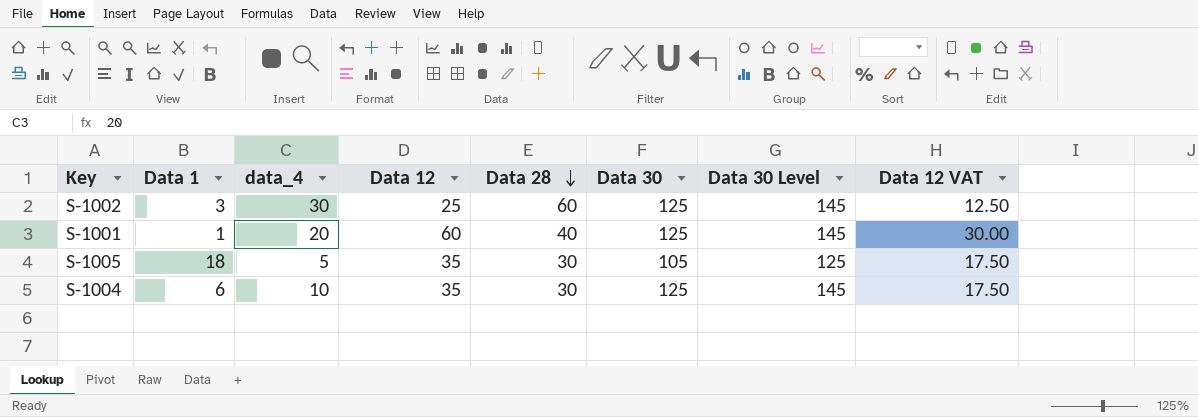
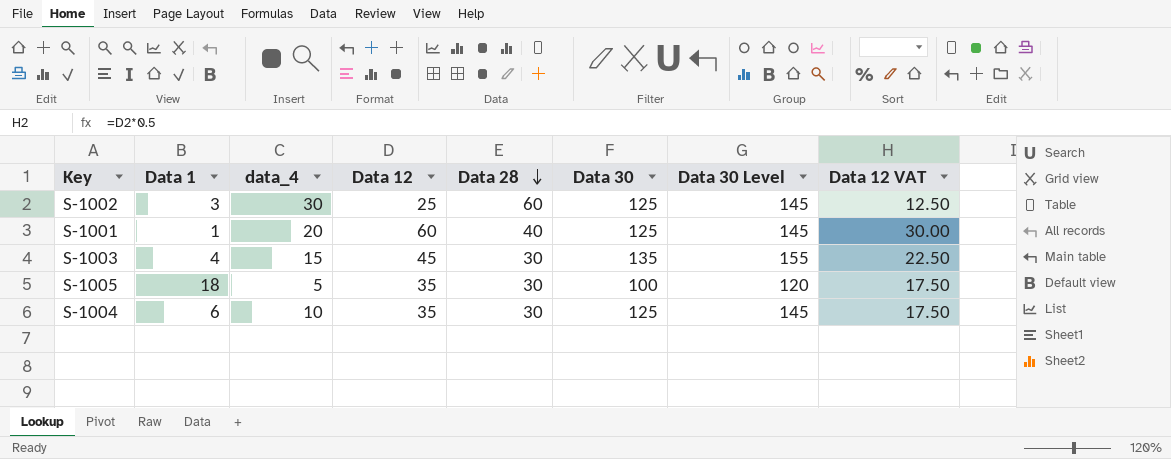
row S-1003: none -> 4 | 15 | 45 | 30 | 135 | 155 | 22.50
S-1005 | Data 30: 105 -> 100
S-1005 | Data 30 Level: 125 -> 120

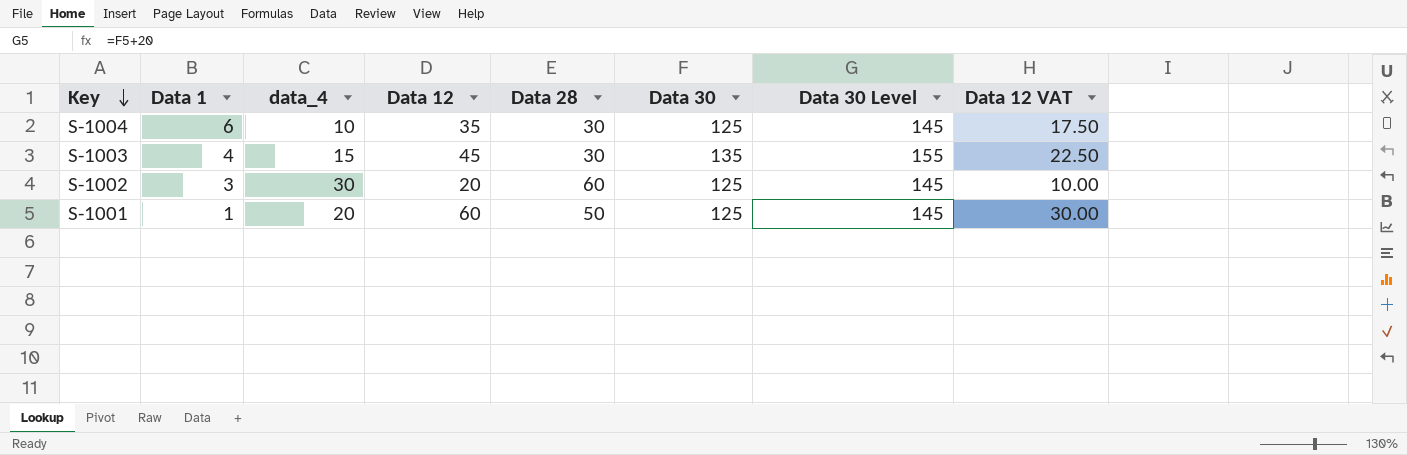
row order: Data 28 descending -> Key descending
row S-1005: 18 | 5 | 35 | 30 | 100 | 120 | 17.50 -> none
S-1002 | Data 12: 25 -> 20
S-1002 | Data 12 VAT: 12.50 -> 10.00
S-1001 | Data 28: 40 -> 50

